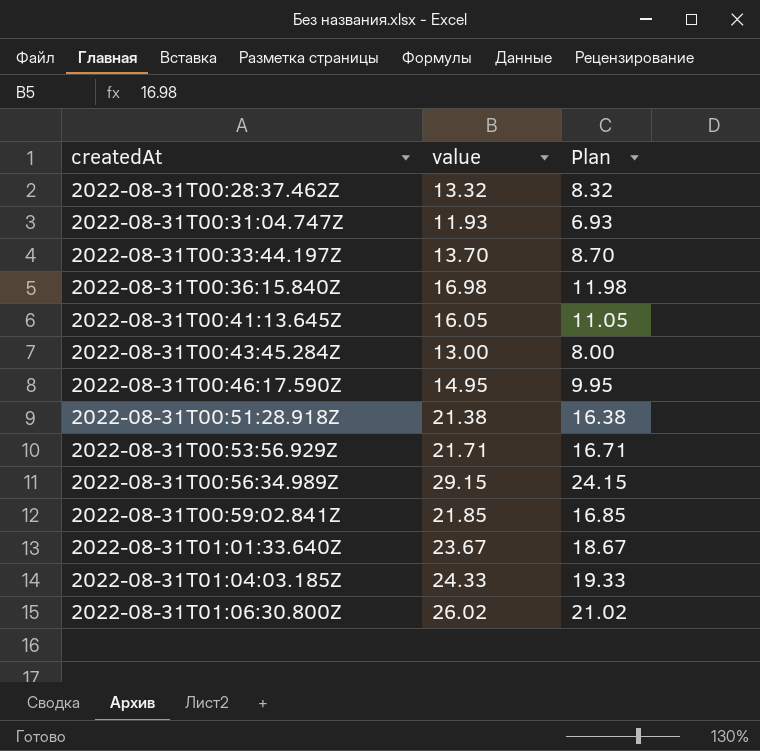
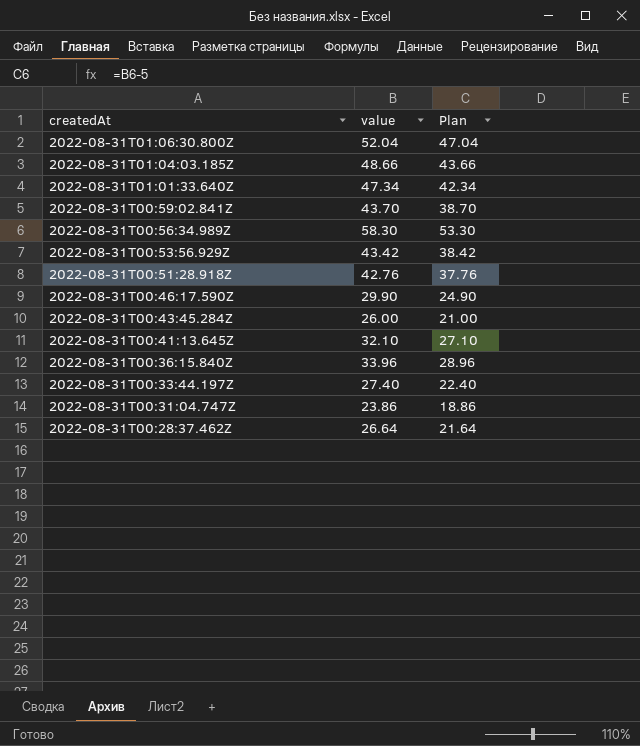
row order: createdAt ascending -> createdAt descending
2022-08-31T01:06:30.800Z | value: 26.02 -> 52.04
2022-08-31T01:06:30.800Z | Plan: 21.02 -> 47.04
2022-08-31T01:04:03.185Z | value: 24.33 -> 48.66
2022-08-31T01:04:03.185Z | Plan: 19.33 -> 43.66
2022-08-31T01:01:33.640Z | value: 23.67 -> 47.34
2022-08-31T01:01:33.640Z | Plan: 18.67 -> 42.34
2022-08-31T00:59:02.841Z | value: 21.85 -> 43.70
2022-08-31T00:59:02.841Z | Plan: 16.85 -> 38.70
2022-08-31T00:56:34.989Z | value: 29.15 -> 58.30
2022-08-31T00:56:34.989Z | Plan: 24.15 -> 53.30
2022-08-31T00:53:56.929Z | value: 21.71 -> 43.42
2022-08-31T00:53:56.929Z | Plan: 16.71 -> 38.42
2022-08-31T00:51:28.918Z | value: 21.38 -> 42.76
2022-08-31T00:51:28.918Z | Plan: 16.38 -> 37.76
2022-08-31T00:46:17.590Z | value: 14.95 -> 29.90
2022-08-31T00:46:17.590Z | Plan: 9.95 -> 24.90
2022-08-31T00:43:45.284Z | value: 13.00 -> 26.00
2022-08-31T00:43:45.284Z | Plan: 8.00 -> 21.00
2022-08-31T00:41:13.645Z | value: 16.05 -> 32.10
2022-08-31T00:41:13.645Z | Plan: 11.05 -> 27.10
2022-08-31T00:36:15.840Z | value: 16.98 -> 33.96
2022-08-31T00:36:15.840Z | Plan: 11.98 -> 28.96
2022-08-31T00:33:44.197Z | value: 13.70 -> 27.40
2022-08-31T00:33:44.197Z | Plan: 8.70 -> 22.40
2022-08-31T00:31:04.747Z | value: 11.93 -> 23.86
2022-08-31T00:31:04.747Z | Plan: 6.93 -> 18.86
2022-08-31T00:28:37.462Z | value: 13.32 -> 26.64
2022-08-31T00:28:37.462Z | Plan: 8.32 -> 21.64

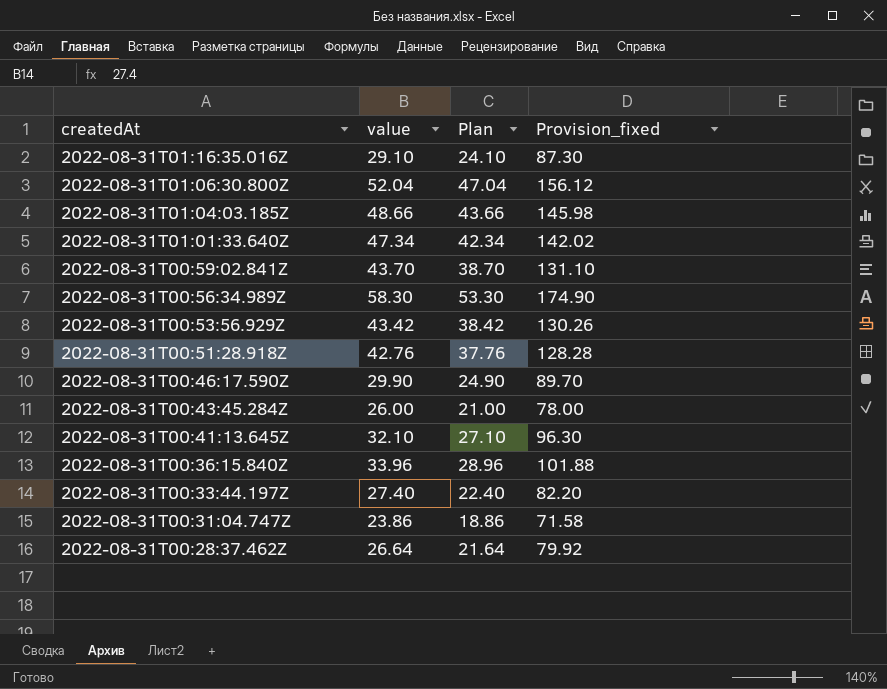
column Provision_fixed | formula: none -> [value] * 3
row 2022-08-31T01:16:35.016Z: none -> 29.10 | 24.10 | 87.30

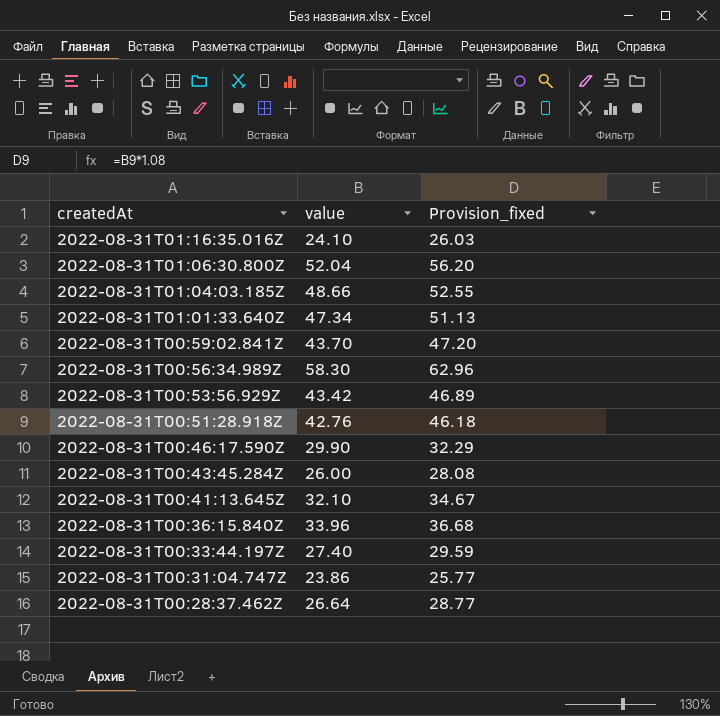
column Plan | formula: [value] - 5 -> none
column Provision_fixed | formula: [value] * 3 -> [value] * 1.08
2022-08-31T01:16:35.016Z | value: 29.10 -> 24.10

